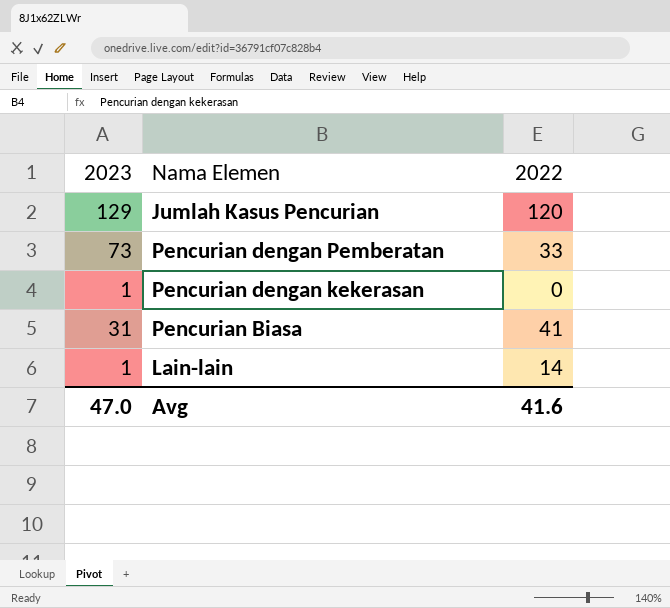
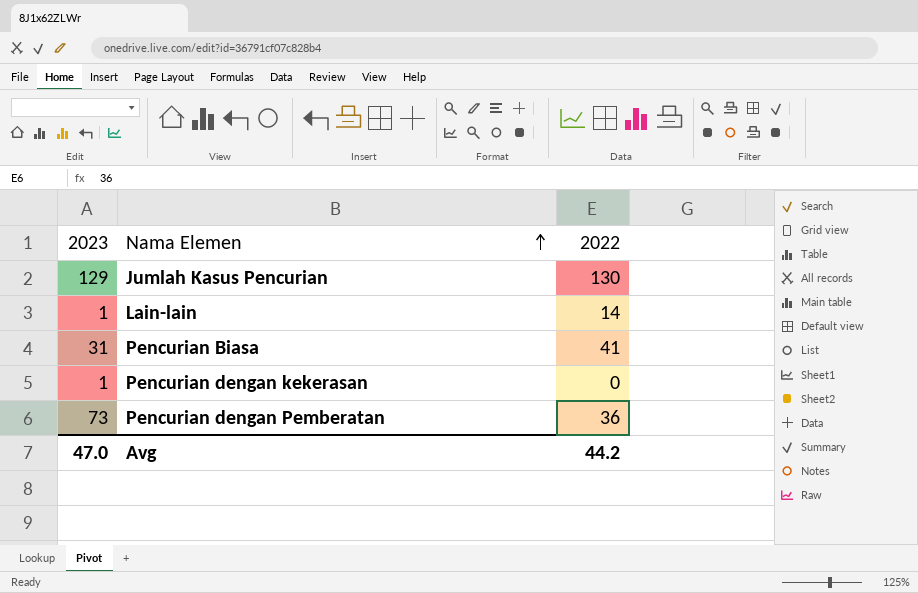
row order: none -> Nama Elemen ascending
Jumlah Kasus Pencurian | 2022: 120 -> 130
Pencurian dengan Pemberatan | 2022: 33 -> 36
Avg | 2022: 41.6 -> 44.2

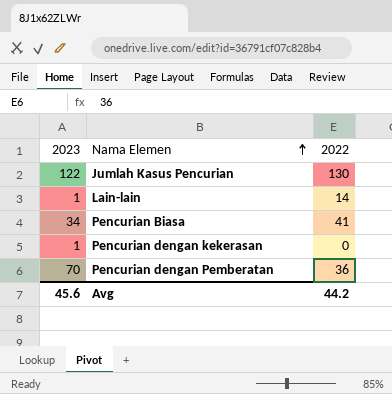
Jumlah Kasus Pencurian | 2023: 129 -> 122
Pencurian Biasa | 2023: 31 -> 34
Pencurian dengan Pemberatan | 2023: 73 -> 70
Avg | 2023: 47.0 -> 45.6

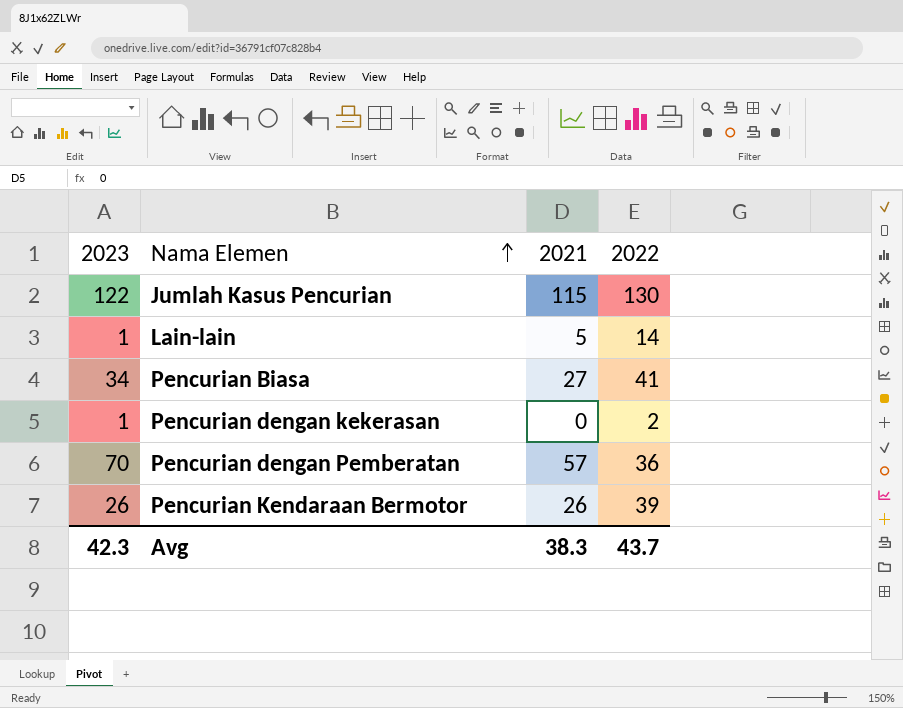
column 2021 | position: none -> 3
Pencurian dengan kekerasan | 2022: 0 -> 2
row Pencurian Kendaraan Bermotor: none -> 26 | 26 | 39
Avg | 2023: 45.6 -> 42.3
Avg | 2022: 44.2 -> 43.7

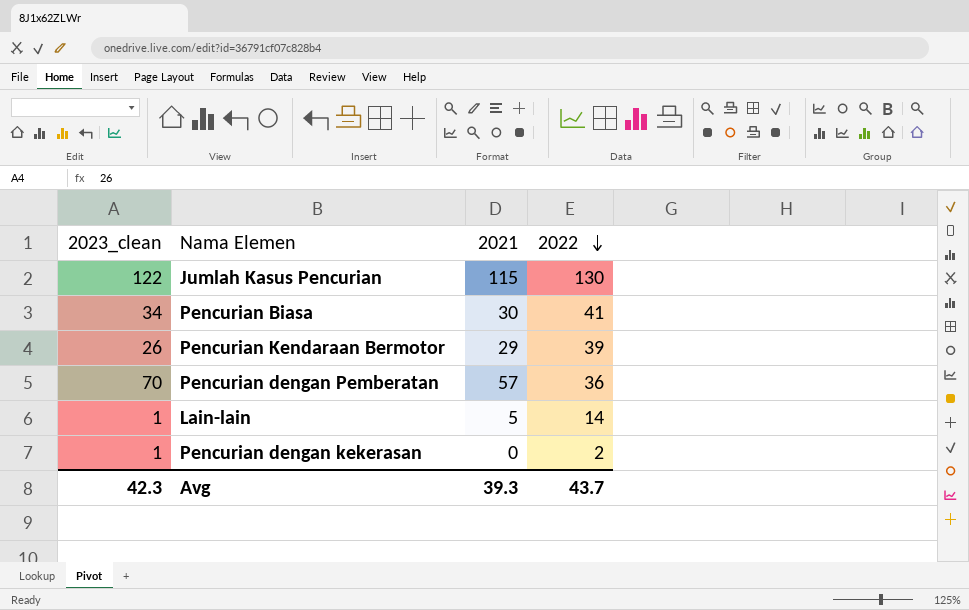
row order: Nama Elemen ascending -> 2022 descending
column name: 2023 -> 2023_clean
Pencurian Biasa | 2021: 27 -> 30
Pencurian Kendaraan Bermotor | 2021: 26 -> 29
Avg | 2021: 38.3 -> 39.3

